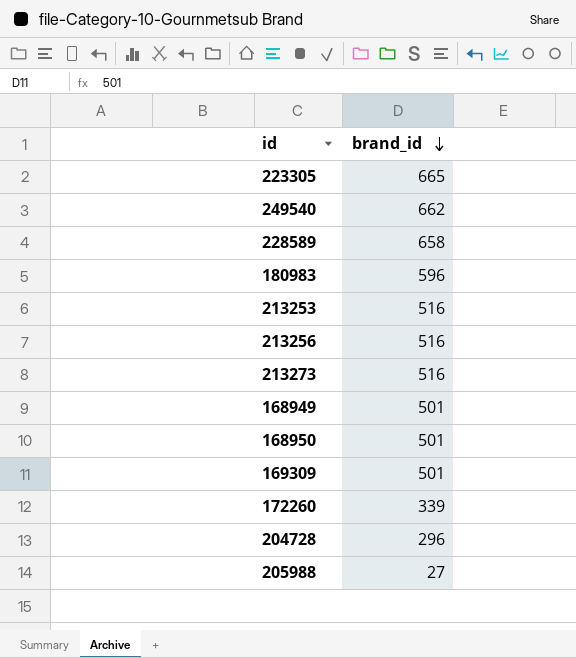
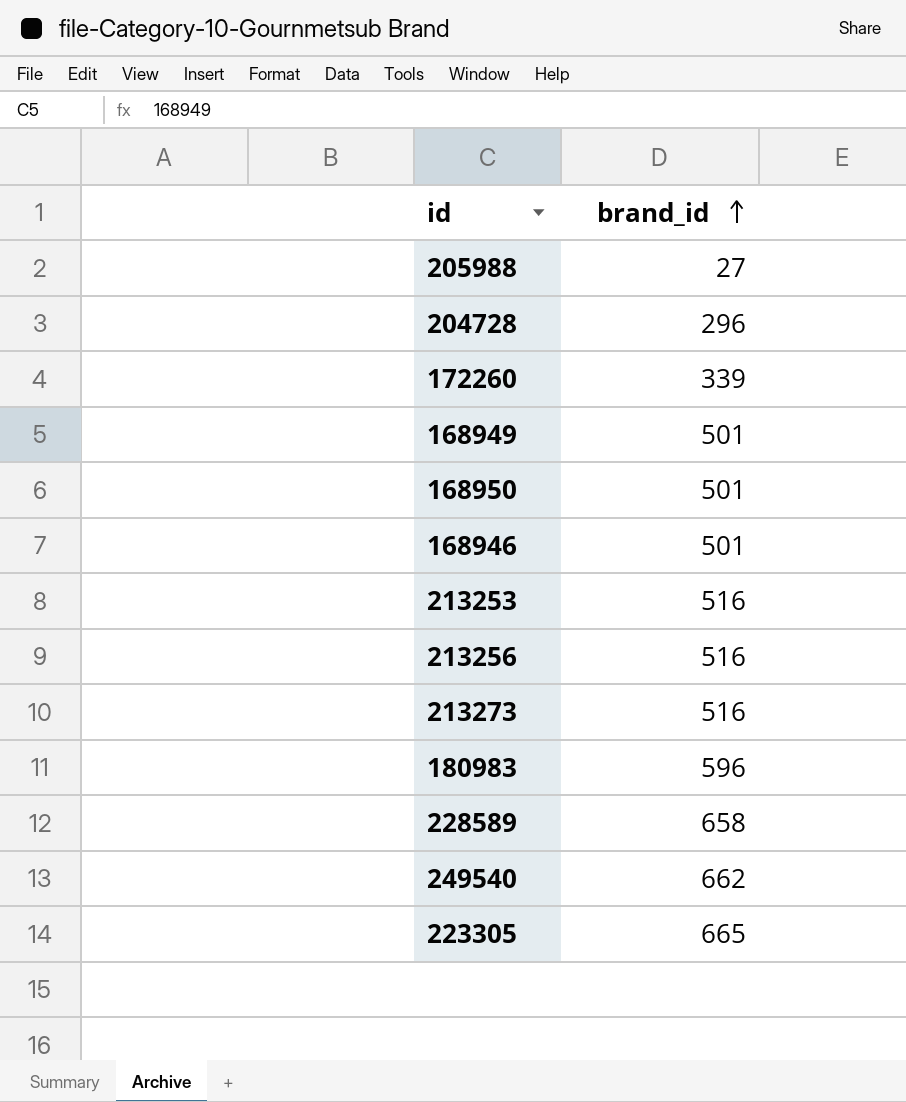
row order: brand_id descending -> brand_id ascending
row 169309: 501 -> none
row 168946: none -> 501

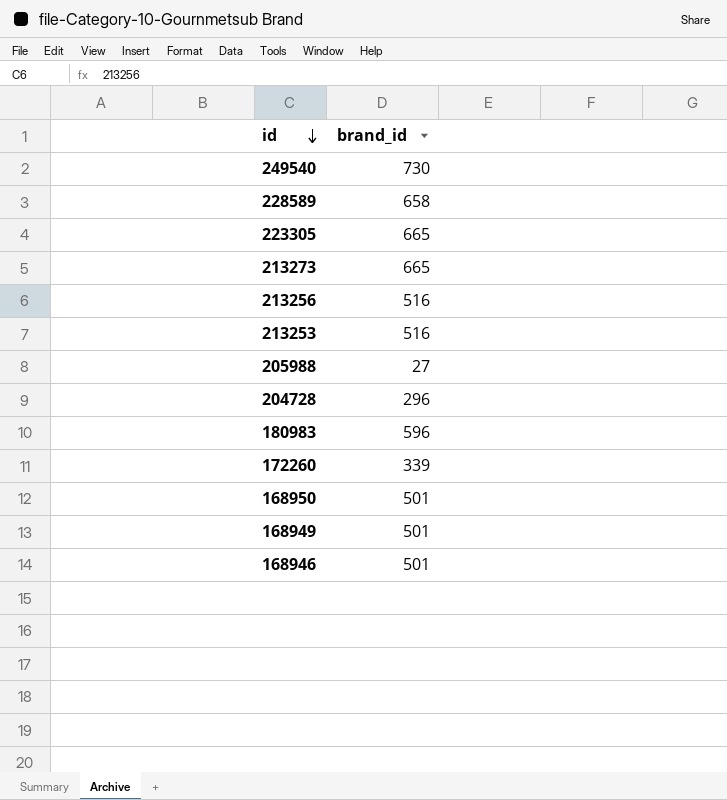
row order: brand_id ascending -> id descending
249540 | brand_id: 662 -> 730
213273 | brand_id: 516 -> 665

